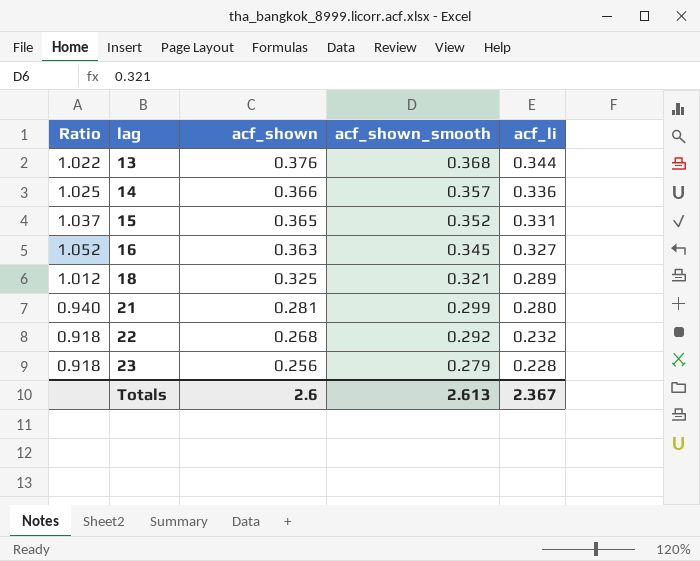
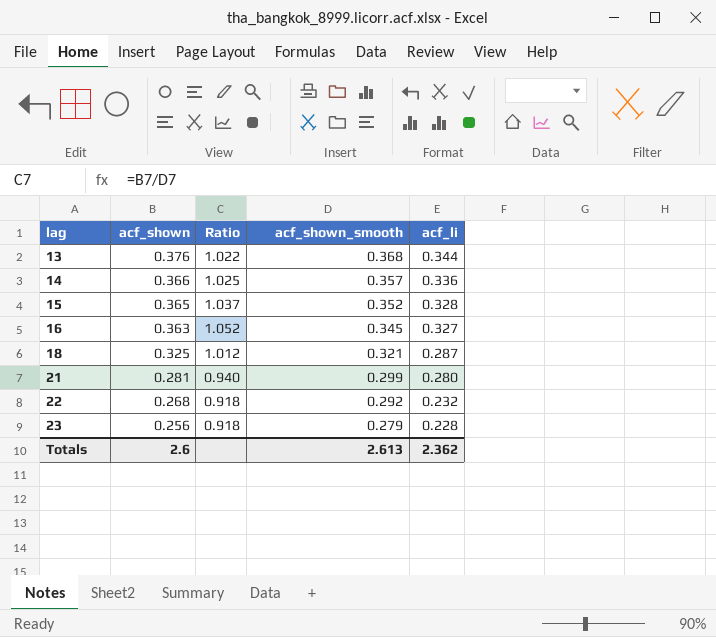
column Ratio | position: 1 -> 3
15 | acf_li: 0.331 -> 0.328
18 | acf_li: 0.289 -> 0.287
Totals | acf_li: 2.367 -> 2.362

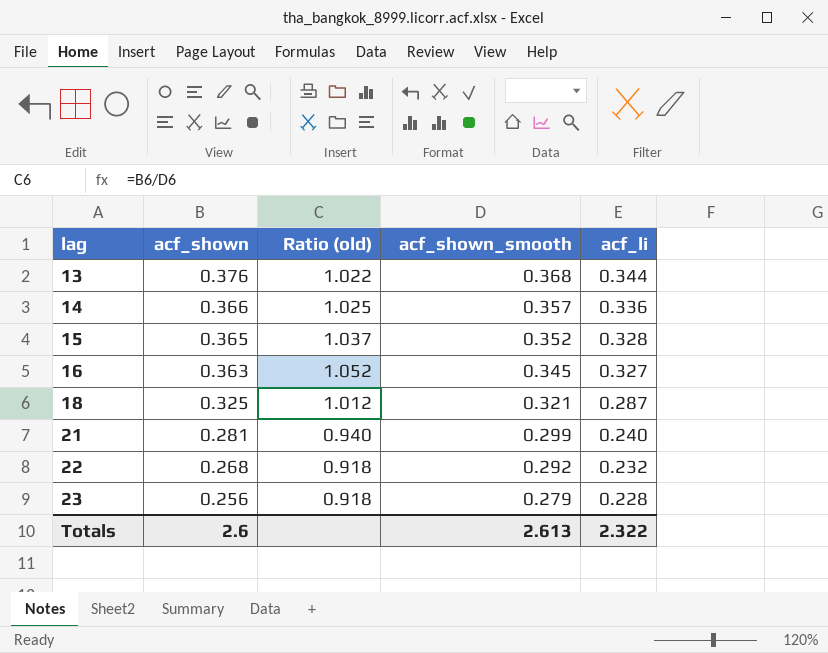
column name: Ratio -> Ratio (old)
21 | acf_li: 0.280 -> 0.240
Totals | acf_li: 2.362 -> 2.322

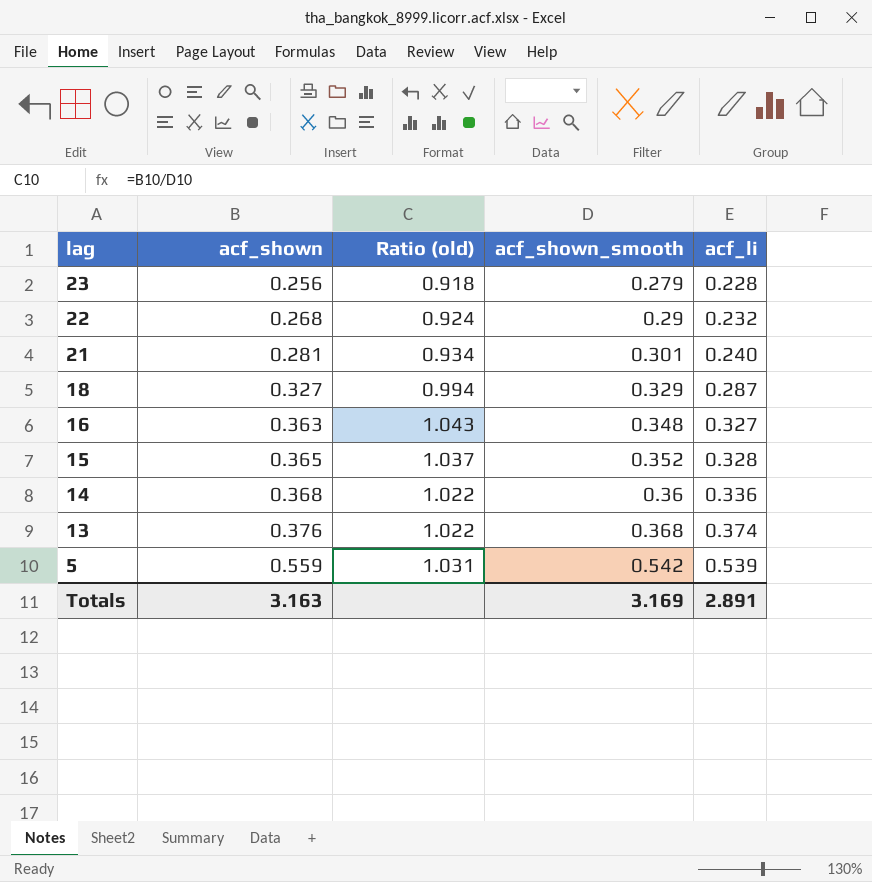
row order: lag ascending -> lag descending
22 | Ratio (old): 0.918 -> 0.924
22 | acf_shown_smooth: 0.292 -> 0.29
21 | Ratio (old): 0.940 -> 0.934
21 | acf_shown_smooth: 0.299 -> 0.301
18 | acf_shown: 0.325 -> 0.327
18 | Ratio (old): 1.012 -> 0.994
18 | acf_shown_smooth: 0.321 -> 0.329
16 | Ratio (old): 1.052 -> 1.043
16 | acf_shown_smooth: 0.345 -> 0.348
14 | acf_shown: 0.366 -> 0.368
14 | Ratio (old): 1.025 -> 1.022
14 | acf_shown_smooth: 0.357 -> 0.36
13 | acf_li: 0.344 -> 0.374
row 5: none -> 0.559 | 1.031 | 0.542 | 0.539
Totals | acf_shown: 2.6 -> 3.163
Totals | acf_shown_smooth: 2.613 -> 3.169
Totals | acf_li: 2.322 -> 2.891

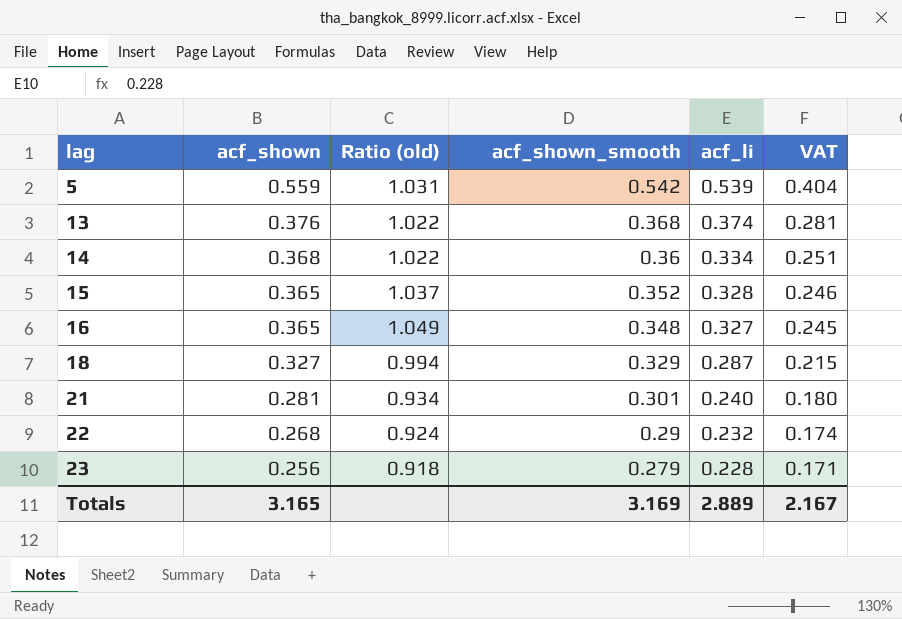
row order: lag descending -> lag ascending
column VAT | formula: none -> [acf_li] * 0.75
14 | acf_li: 0.336 -> 0.334
16 | acf_shown: 0.363 -> 0.365
16 | Ratio (old): 1.043 -> 1.049
Totals | acf_shown: 3.163 -> 3.165
Totals | acf_li: 2.891 -> 2.889

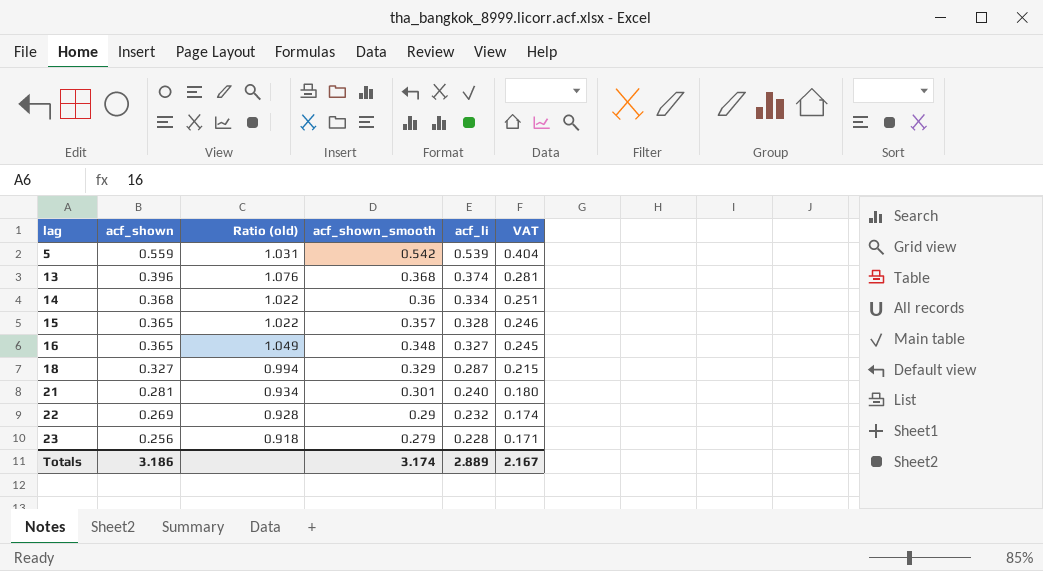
13 | acf_shown: 0.376 -> 0.396
13 | Ratio (old): 1.022 -> 1.076
15 | Ratio (old): 1.037 -> 1.022
15 | acf_shown_smooth: 0.352 -> 0.357
22 | acf_shown: 0.268 -> 0.269
22 | Ratio (old): 0.924 -> 0.928
Totals | acf_shown: 3.165 -> 3.186
Totals | acf_shown_smooth: 3.169 -> 3.174

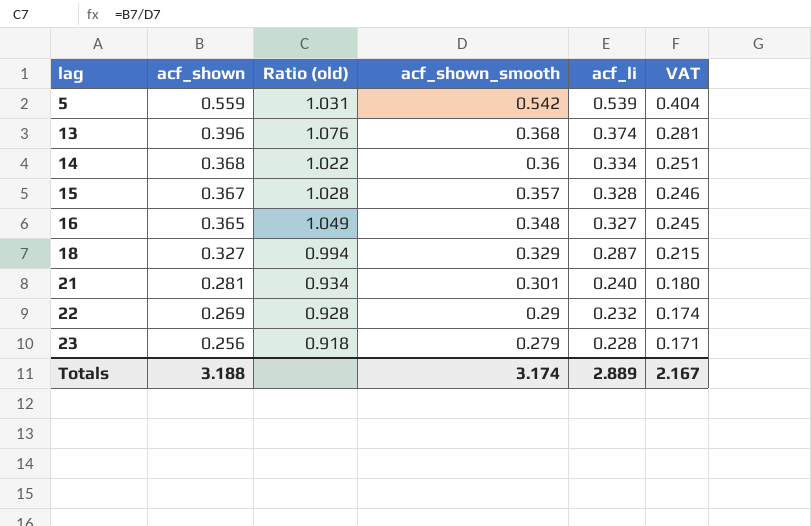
15 | acf_shown: 0.365 -> 0.367
15 | Ratio (old): 1.022 -> 1.028
Totals | acf_shown: 3.186 -> 3.188

